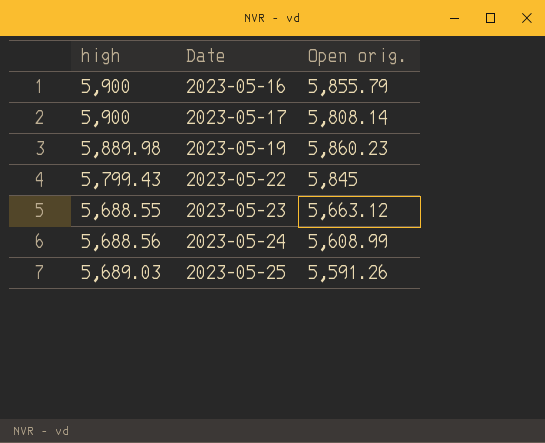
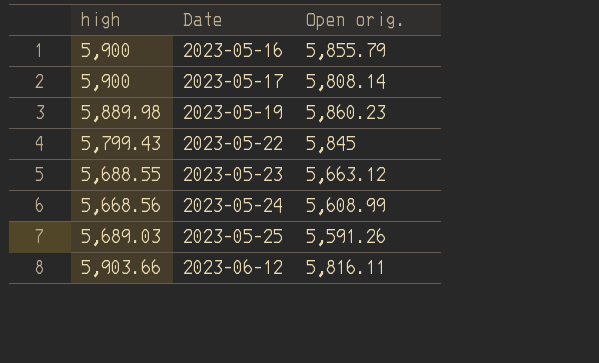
2023-05-24 | high: 5,688.56 -> 5,668.56
row 2023-06-12: none -> 5,903.66 | 5,816.11

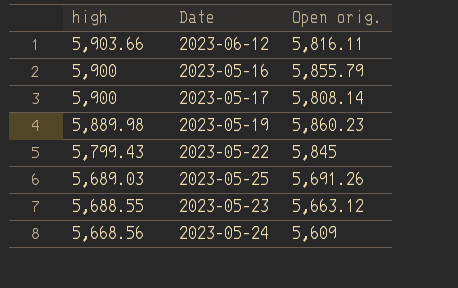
row order: Date ascending -> high descending
2023-05-25 | Open orig.: 5,591.26 -> 5,691.26
2023-05-24 | Open orig.: 5,608.99 -> 5,609

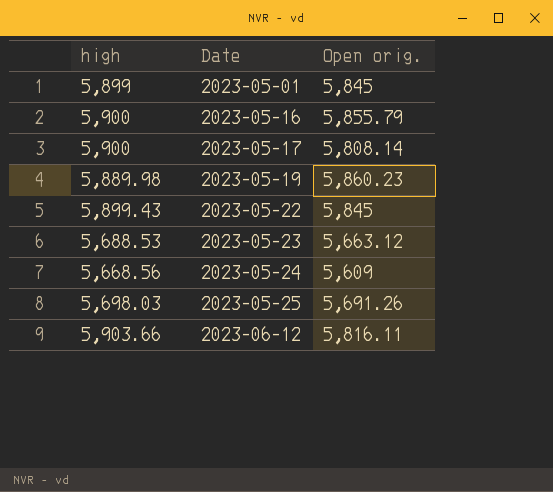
row order: high descending -> Date ascending
row 2023-05-01: none -> 5,899 | 5,845
2023-05-22 | high: 5,799.43 -> 5,899.43
2023-05-23 | high: 5,688.55 -> 5,688.53
2023-05-25 | high: 5,689.03 -> 5,698.03

